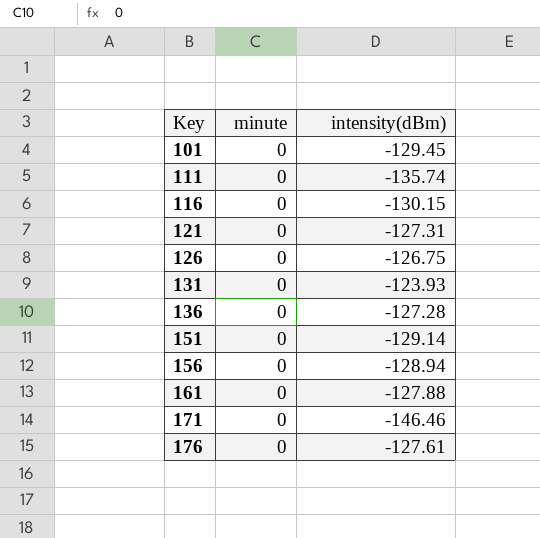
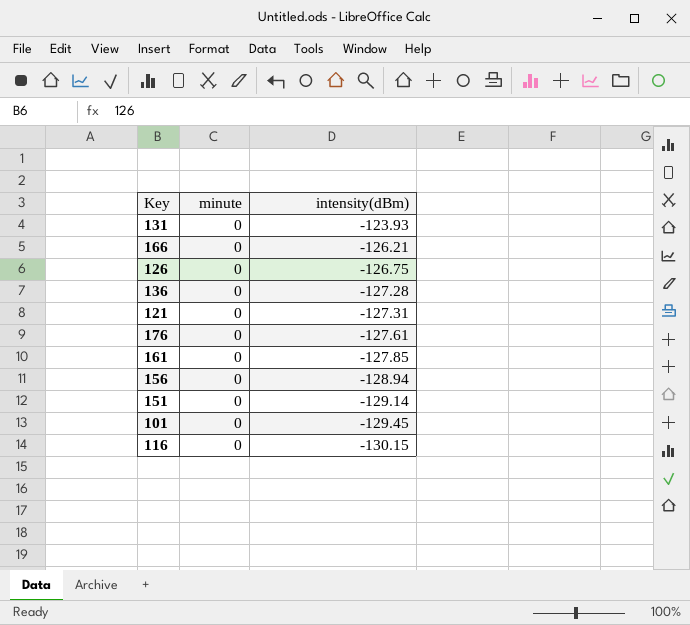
row order: Key ascending -> intensity(dBm) descending
row 111: 0 | -135.74 -> none
row 171: 0 | -146.46 -> none
row 166: none -> 0 | -126.21
161 | intensity(dBm): -127.88 -> -127.85

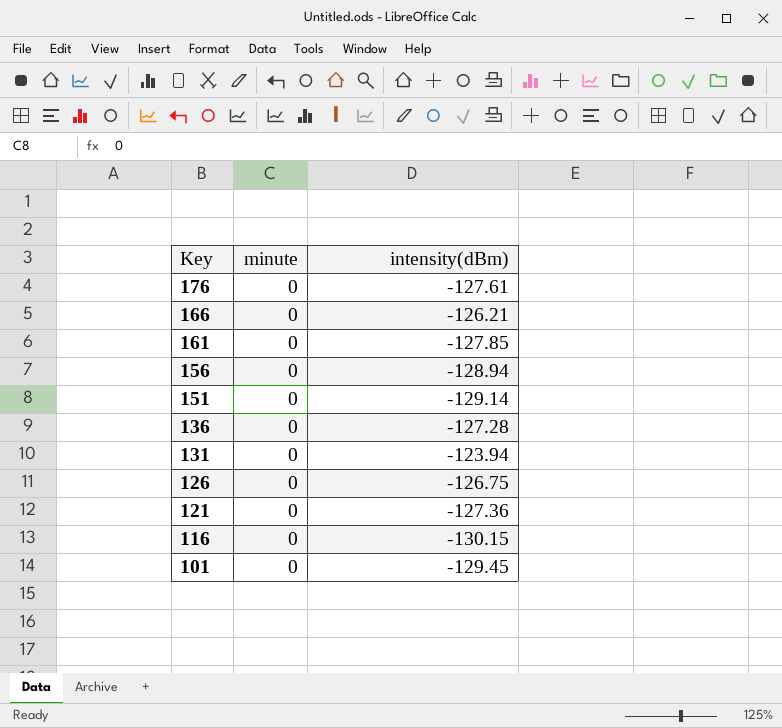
row order: intensity(dBm) descending -> Key descending
131 | intensity(dBm): -123.93 -> -123.94
121 | intensity(dBm): -127.31 -> -127.36

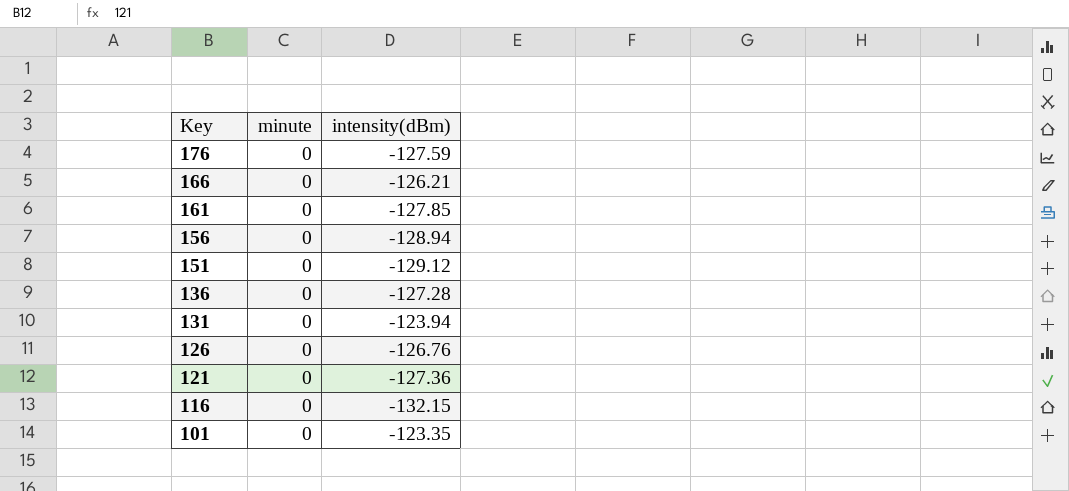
176 | intensity(dBm): -127.61 -> -127.59
151 | intensity(dBm): -129.14 -> -129.12
126 | intensity(dBm): -126.75 -> -126.76
116 | intensity(dBm): -130.15 -> -132.15
101 | intensity(dBm): -129.45 -> -123.35

